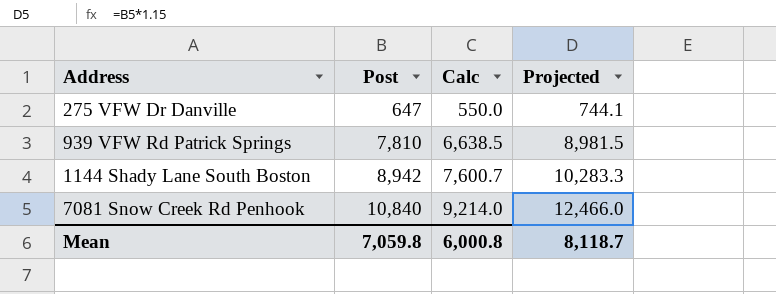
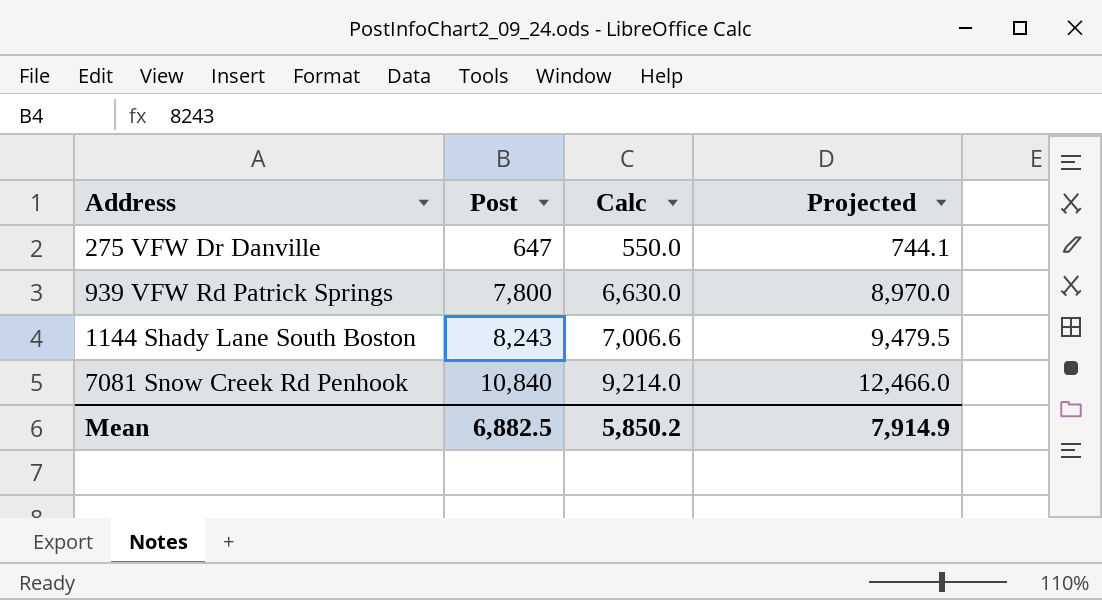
939 VFW Rd Patrick Springs | Post: 7,810 -> 7,800
939 VFW Rd Patrick Springs | Calc: 6,638.5 -> 6,630.0
939 VFW Rd Patrick Springs | Projected: 8,981.5 -> 8,970.0
1144 Shady Lane South Boston | Post: 8,942 -> 8,243
1144 Shady Lane South Boston | Calc: 7,600.7 -> 7,006.6
1144 Shady Lane South Boston | Projected: 10,283.3 -> 9,479.5
Mean | Post: 7,059.8 -> 6,882.5
Mean | Calc: 6,000.8 -> 5,850.2
Mean | Projected: 8,118.7 -> 7,914.9

